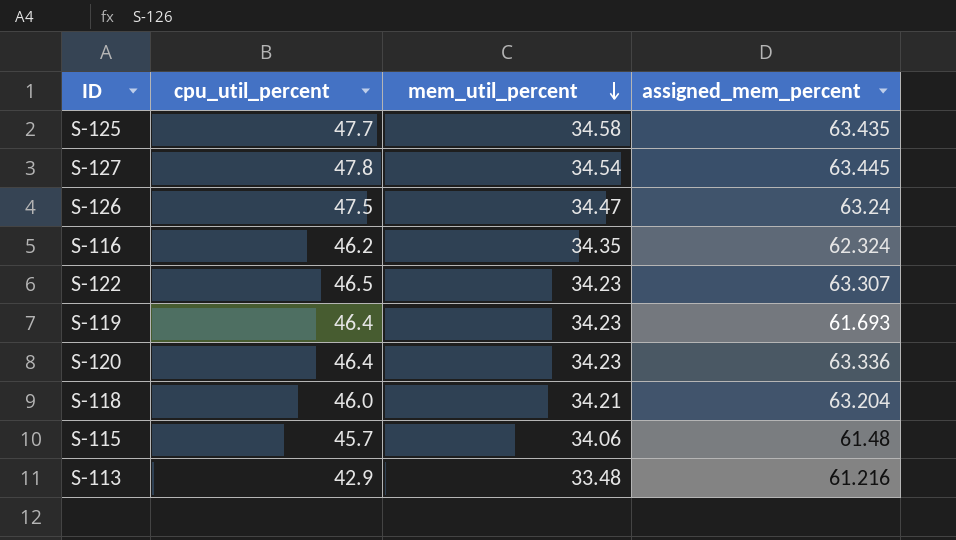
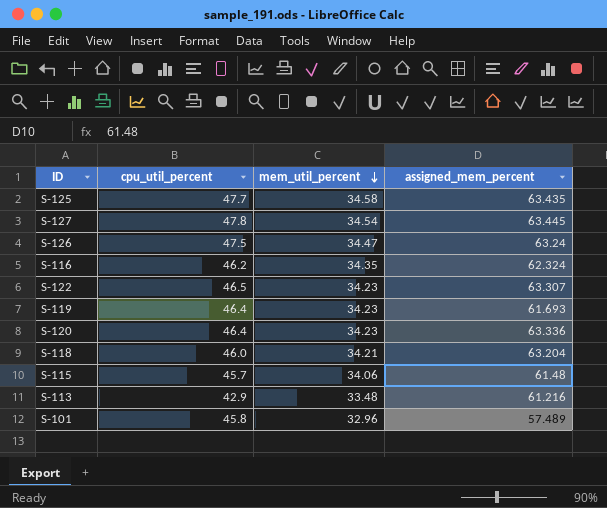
row S-101: none -> 45.8 | 32.96 | 57.489

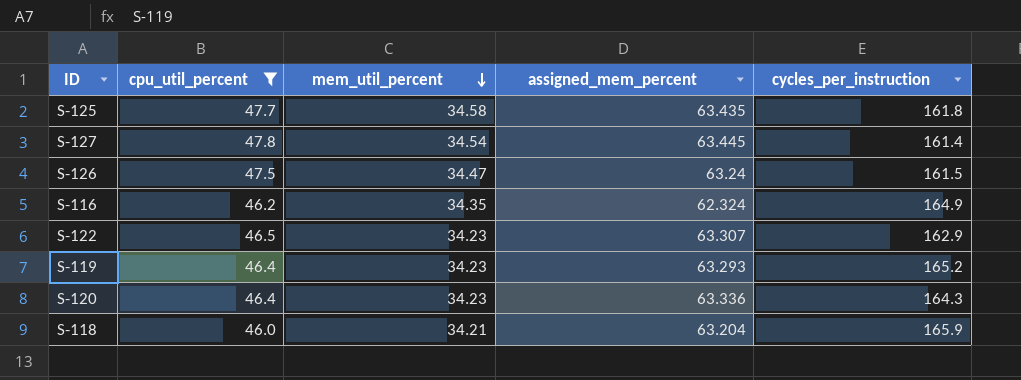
filter: none -> cpu_util_percent >= 46.0
column cycles_per_instruction | position: none -> 5
S-119 | assigned_mem_percent: 61.693 -> 63.293

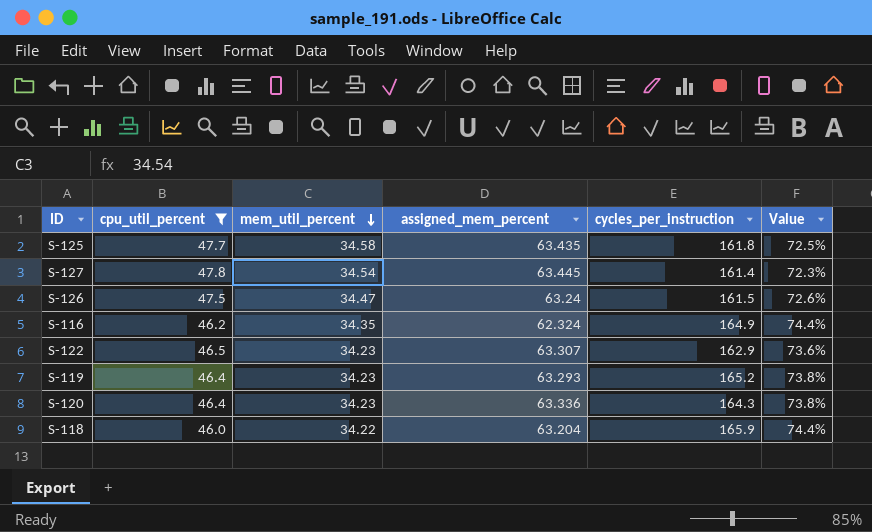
column Value | formula: none -> [mem_util_percent] / [cpu_util_percent]
S-118 | mem_util_percent: 34.21 -> 34.22

